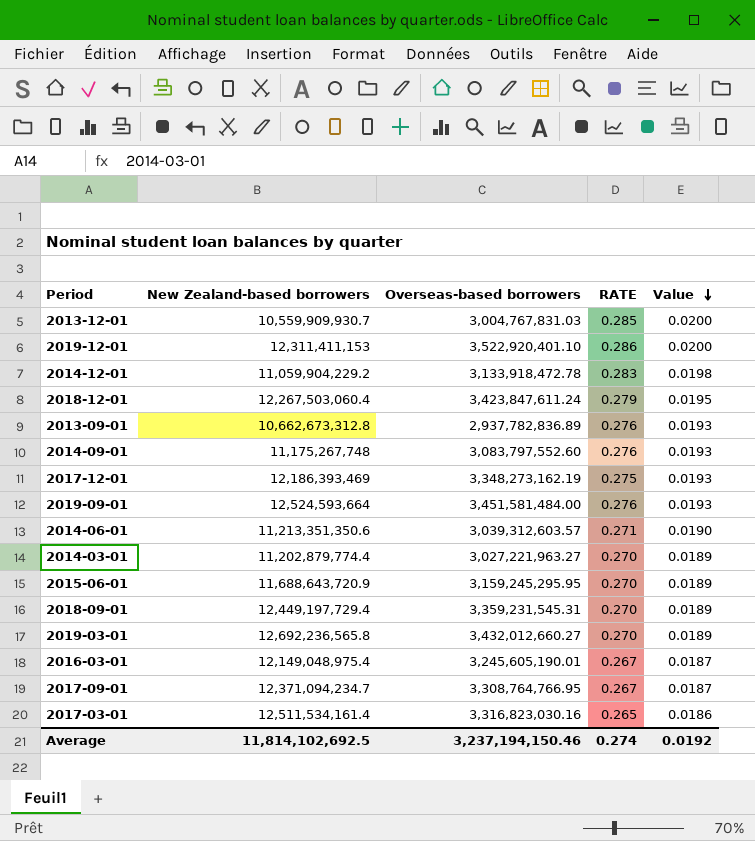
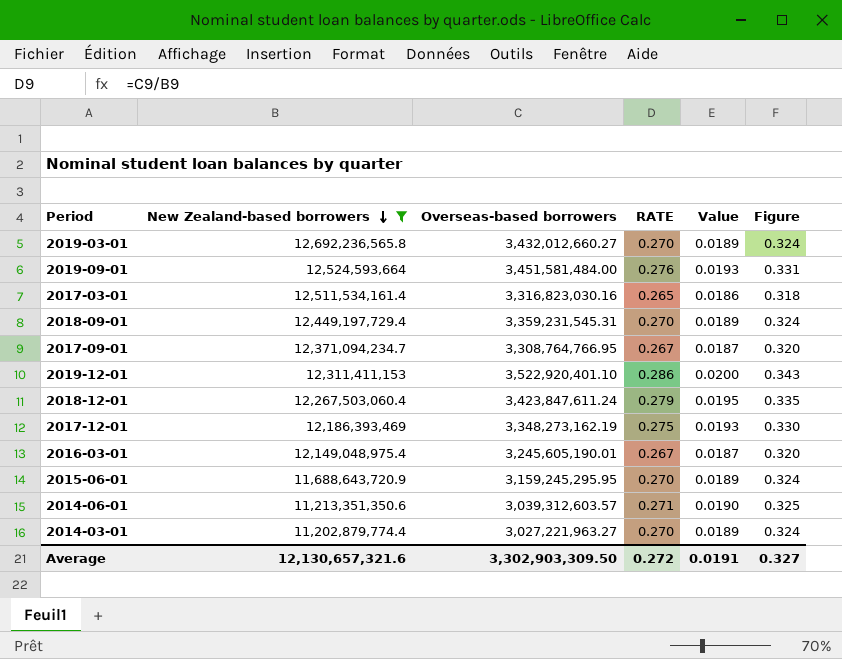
filter: none -> New Zealand-based borrowers >= 11,202,879,774.4
row order: Value descending -> New Zealand-based borrowers descending
column Figure | formula: none -> [RATE] * 1.2
Average | New Zealand-based borrowers: 11,814,102,692.5 -> 12,130,657,321.6
Average | Overseas-based borrowers: 3,237,194,150.46 -> 3,302,903,309.50
Average | RATE: 0.274 -> 0.272
Average | Value: 0.0192 -> 0.0191

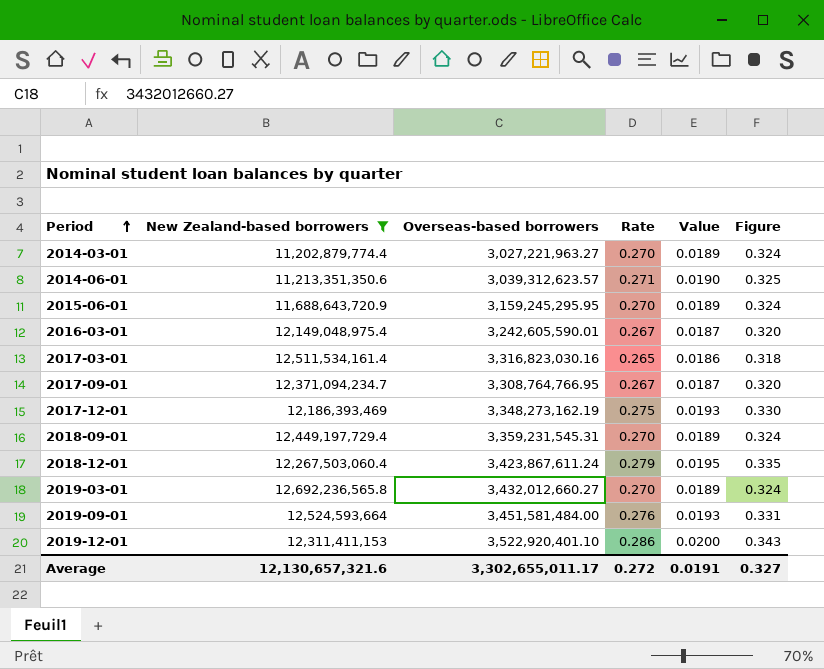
row order: New Zealand-based borrowers descending -> Period ascending
column name: RATE -> Rate
2014-06-01 | Overseas-based borrowers: 3,039,312,603.57 -> 3,039,312,623.57
2016-03-01 | Overseas-based borrowers: 3,245,605,190.01 -> 3,242,605,590.01
2018-12-01 | Overseas-based borrowers: 3,423,847,611.24 -> 3,423,867,611.24
Average | Overseas-based borrowers: 3,302,903,309.50 -> 3,302,655,011.17

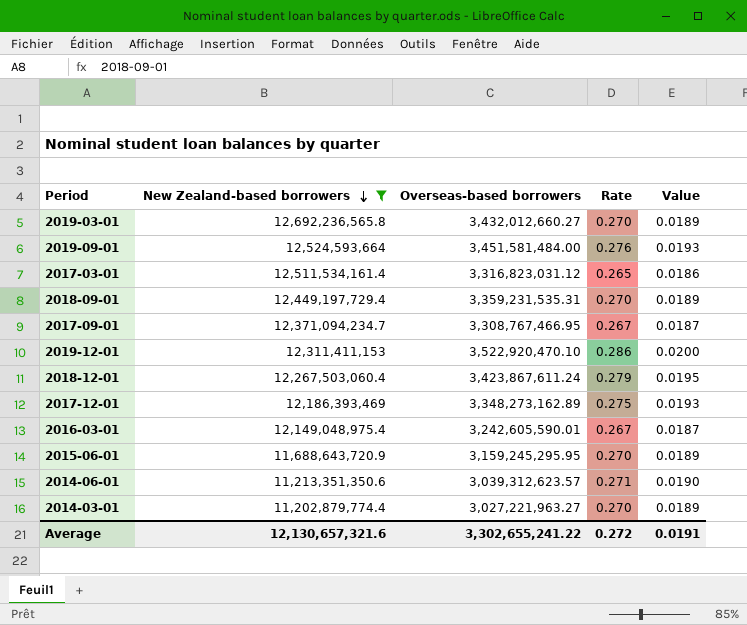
row order: Period ascending -> New Zealand-based borrowers descending
column Figure | formula: [Rate] * 1.2 -> none
2017-03-01 | Overseas-based borrowers: 3,316,823,030.16 -> 3,316,823,031.12
2018-09-01 | Overseas-based borrowers: 3,359,231,545.31 -> 3,359,231,535.31
2017-09-01 | Overseas-based borrowers: 3,308,764,766.95 -> 3,308,767,466.95
2019-12-01 | Overseas-based borrowers: 3,522,920,401.10 -> 3,522,920,470.10
2017-12-01 | Overseas-based borrowers: 3,348,273,162.19 -> 3,348,273,162.89
Average | Overseas-based borrowers: 3,302,655,011.17 -> 3,302,655,241.22

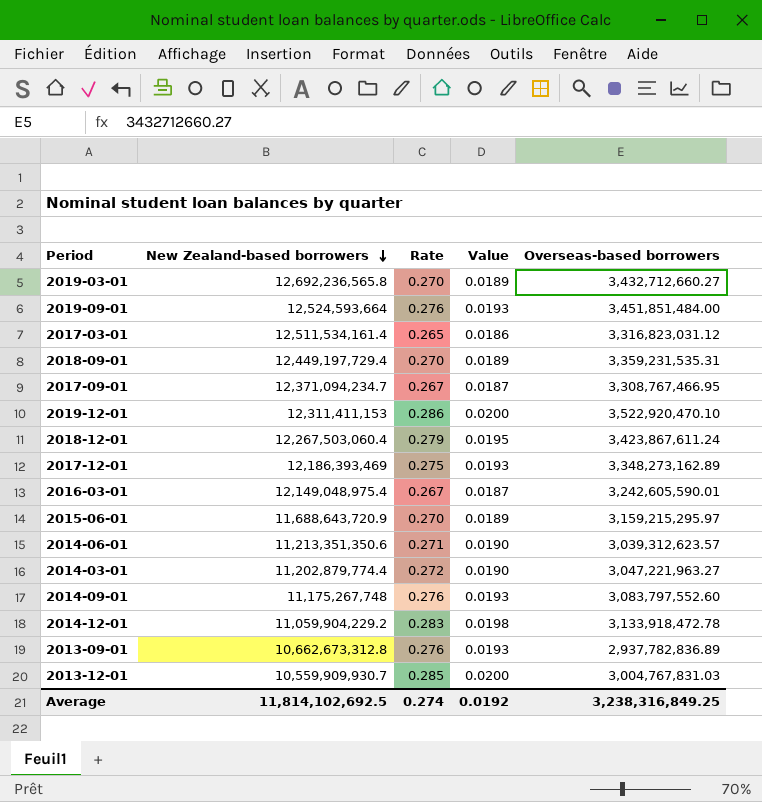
filter: New Zealand-based borrowers >= 11,202,879,774.4 -> none
column Overseas-based borrowers | position: 3 -> 5
2019-03-01 | Overseas-based borrowers: 3,432,012,660.27 -> 3,432,712,660.27
2019-09-01 | Overseas-based borrowers: 3,451,581,484.00 -> 3,451,851,484.00
2015-06-01 | Overseas-based borrowers: 3,159,245,295.95 -> 3,159,215,295.97
2014-03-01 | Rate: 0.270 -> 0.272
2014-03-01 | Value: 0.0189 -> 0.0190
2014-03-01 | Overseas-based borrowers: 3,027,221,963.27 -> 3,047,221,963.27
Average | New Zealand-based borrowers: 12,130,657,321.6 -> 11,814,102,692.5
Average | Rate: 0.272 -> 0.274
Average | Value: 0.0191 -> 0.0192
Average | Overseas-based borrowers: 3,302,655,241.22 -> 3,238,316,849.25

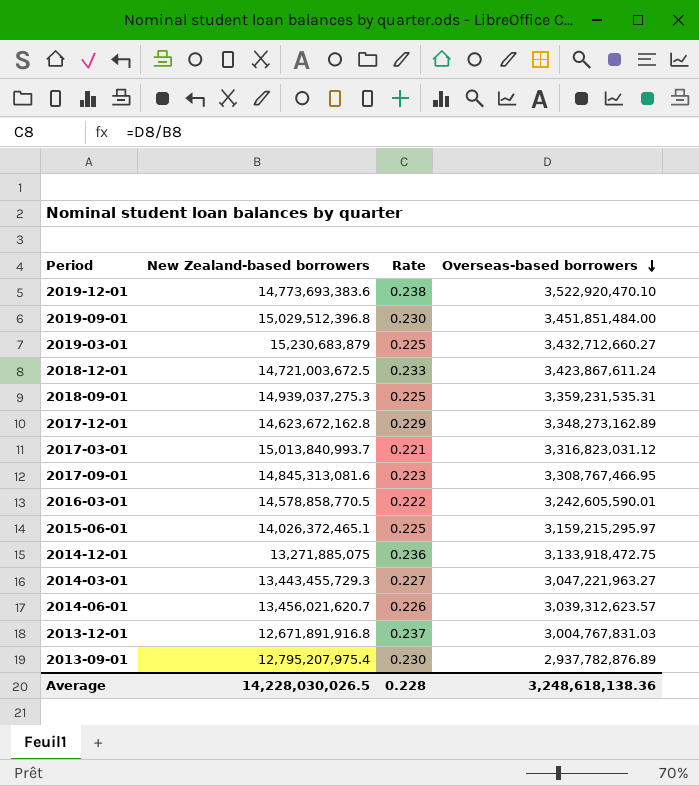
row order: New Zealand-based borrowers descending -> Overseas-based borrowers descending
column Value | formula: [Rate] * 0.07 -> none
row 2014-09-01: 11,175,267,748 | 0.276 | 0.0193 | 3,083,797,552.60 -> none
2019-12-01 | New Zealand-based borrowers: 12,311,411,153 -> 14,773,693,383.6
2019-12-01 | Rate: 0.286 -> 0.238
2019-09-01 | New Zealand-based borrowers: 12,524,593,664 -> 15,029,512,396.8
2019-09-01 | Rate: 0.276 -> 0.230
2019-03-01 | New Zealand-based borrowers: 12,692,236,565.8 -> 15,230,683,879
2019-03-01 | Rate: 0.270 -> 0.225
2018-12-01 | New Zealand-based borrowers: 12,267,503,060.4 -> 14,721,003,672.5
2018-12-01 | Rate: 0.279 -> 0.233
2018-09-01 | New Zealand-based borrowers: 12,449,197,729.4 -> 14,939,037,275.3
2018-09-01 | Rate: 0.270 -> 0.225
2017-12-01 | New Zealand-based borrowers: 12,186,393,469 -> 14,623,672,162.8
2017-12-01 | Rate: 0.275 -> 0.229
2017-03-01 | New Zealand-based borrowers: 12,511,534,161.4 -> 15,013,840,993.7
2017-03-01 | Rate: 0.265 -> 0.221
2017-09-01 | New Zealand-based borrowers: 12,371,094,234.7 -> 14,845,313,081.6
2017-09-01 | Rate: 0.267 -> 0.223
2016-03-01 | New Zealand-based borrowers: 12,149,048,975.4 -> 14,578,858,770.5
2016-03-01 | Rate: 0.267 -> 0.222
2015-06-01 | New Zealand-based borrowers: 11,688,643,720.9 -> 14,026,372,465.1
2015-06-01 | Rate: 0.270 -> 0.225
2014-12-01 | New Zealand-based borrowers: 11,059,904,229.2 -> 13,271,885,075
2014-12-01 | Rate: 0.283 -> 0.236
2014-12-01 | Overseas-based borrowers: 3,133,918,472.78 -> 3,133,918,472.75
2014-03-01 | New Zealand-based borrowers: 11,202,879,774.4 -> 13,443,455,729.3
2014-03-01 | Rate: 0.272 -> 0.227
2014-06-01 | New Zealand-based borrowers: 11,213,351,350.6 -> 13,456,021,620.7
2014-06-01 | Rate: 0.271 -> 0.226
2013-12-01 | New Zealand-based borrowers: 10,559,909,930.7 -> 12,671,891,916.8
2013-12-01 | Rate: 0.285 -> 0.237
2013-09-01 | New Zealand-based borrowers: 10,662,673,312.8 -> 12,795,207,975.4
2013-09-01 | Rate: 0.276 -> 0.230
2013-09-01 | Overseas-based borrowers: 2,937,782,836.89 -> 2,937,782,876.89
Average | New Zealand-based borrowers: 11,814,102,692.5 -> 14,228,030,026.5
Average | Rate: 0.274 -> 0.228
Average | Overseas-based borrowers: 3,238,316,849.25 -> 3,248,618,138.36

